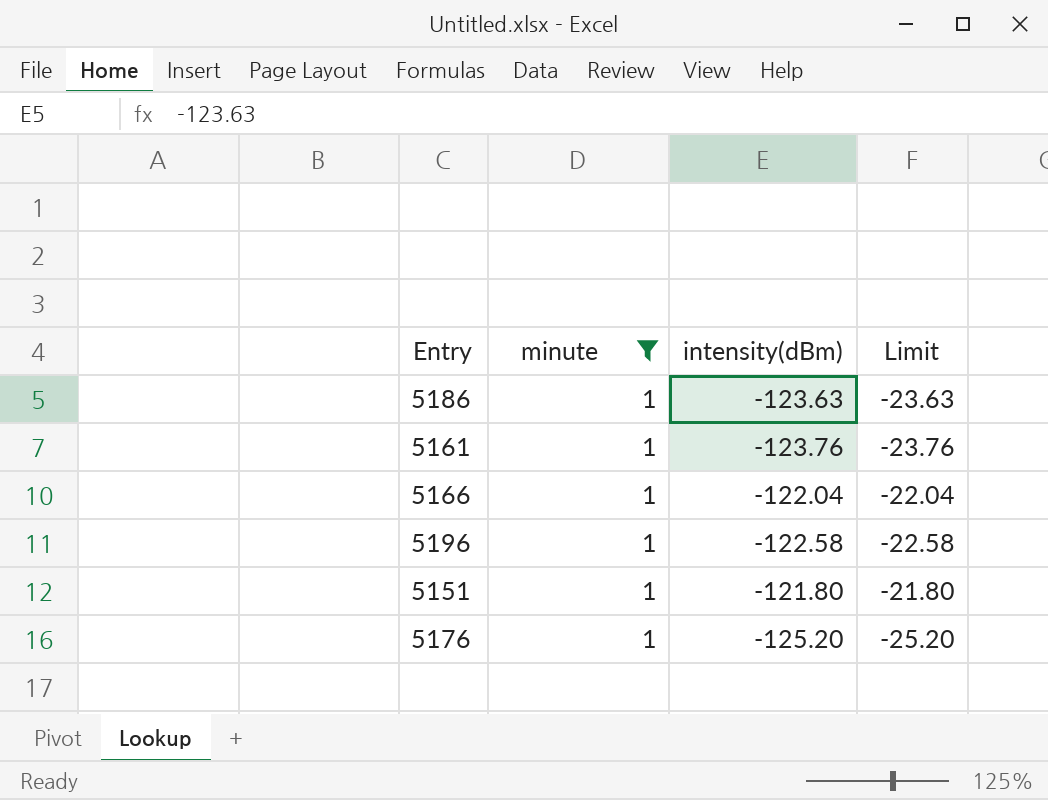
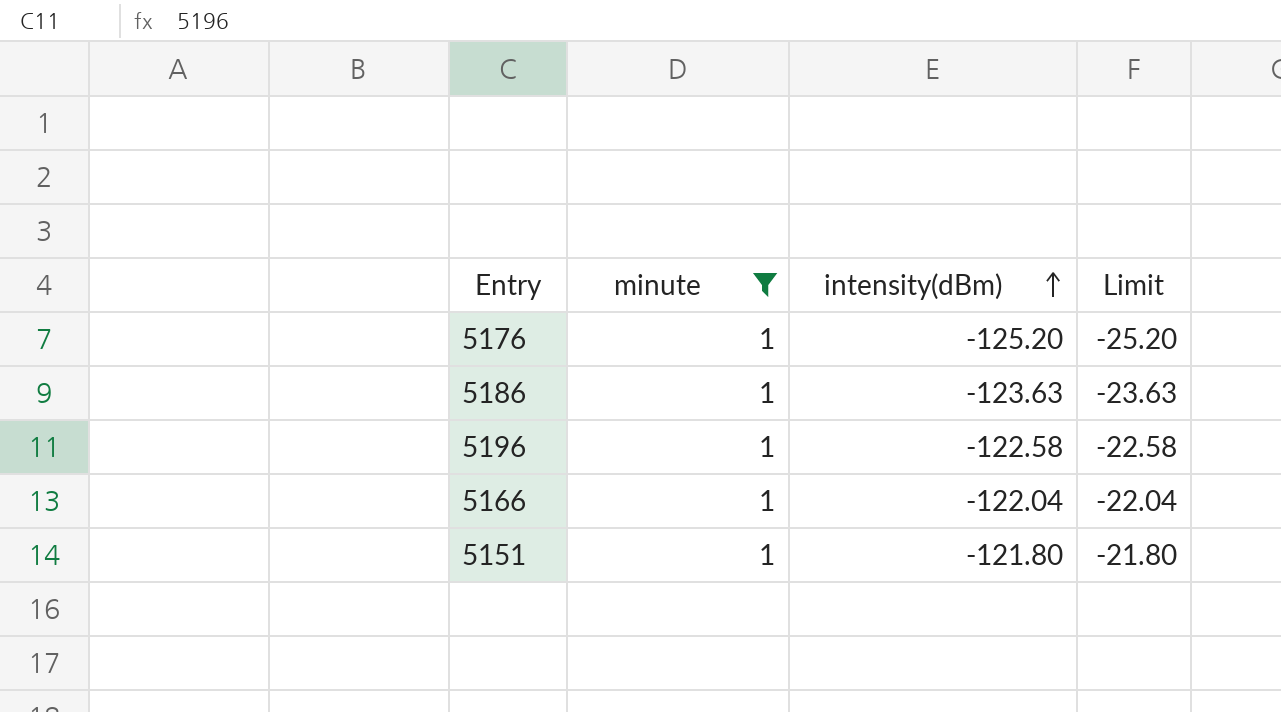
row order: none -> intensity(dBm) ascending
row 5161: 1 | -123.76 | -23.76 -> none

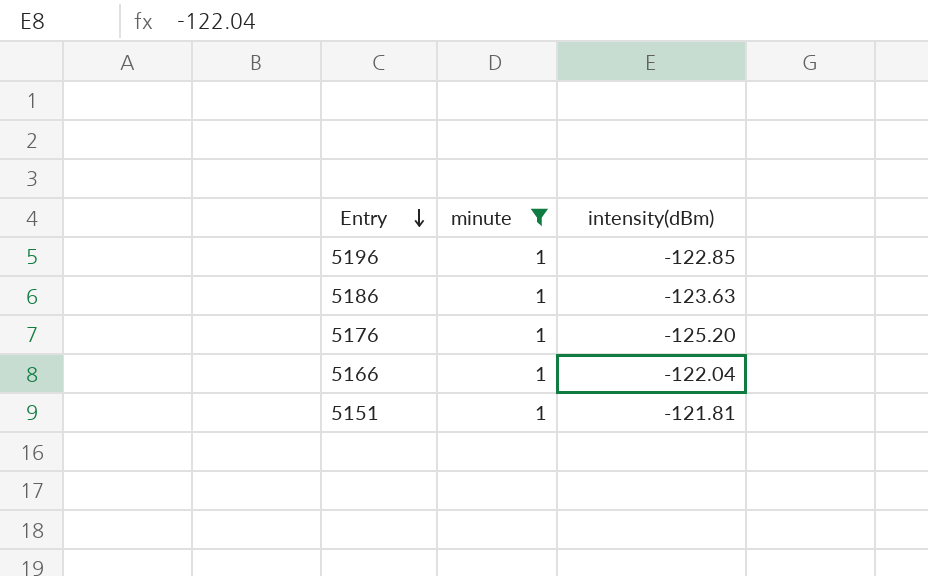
row order: intensity(dBm) ascending -> Entry descending
column Limit | formula: [intensity(dBm)] + 100 -> none
5196 | intensity(dBm): -122.58 -> -122.85
5151 | intensity(dBm): -121.80 -> -121.81

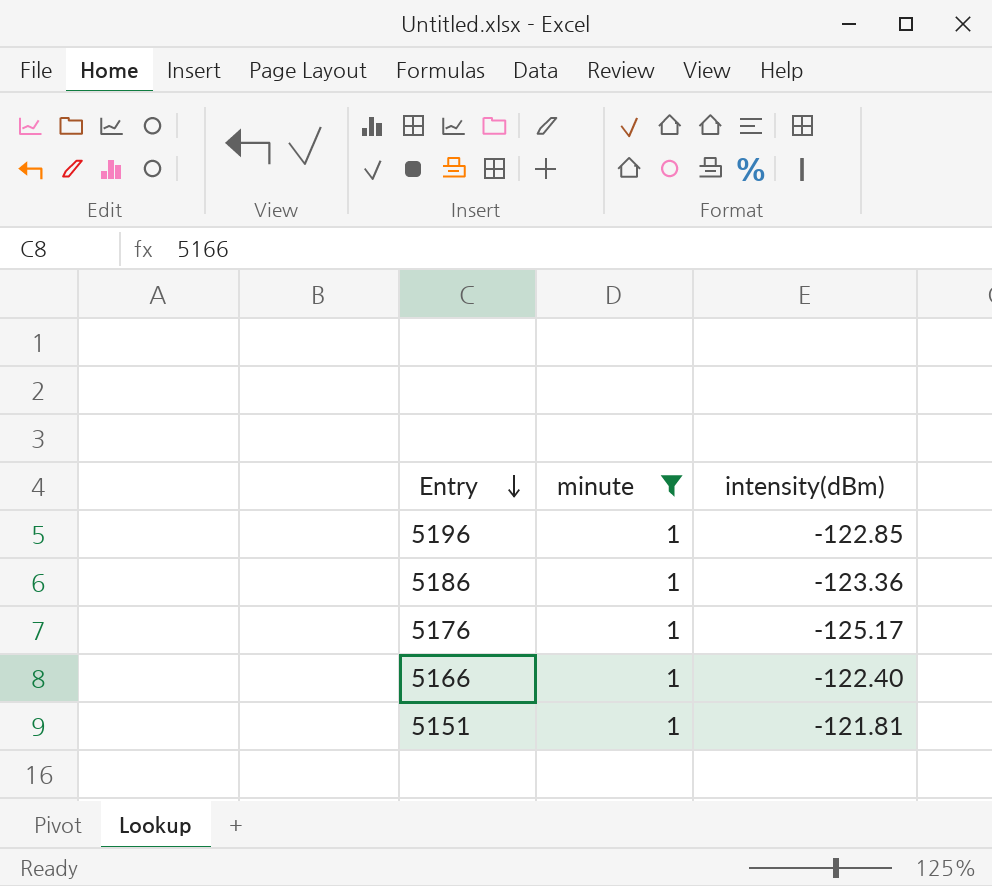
5186 | intensity(dBm): -123.63 -> -123.36
5176 | intensity(dBm): -125.20 -> -125.17
5166 | intensity(dBm): -122.04 -> -122.40

